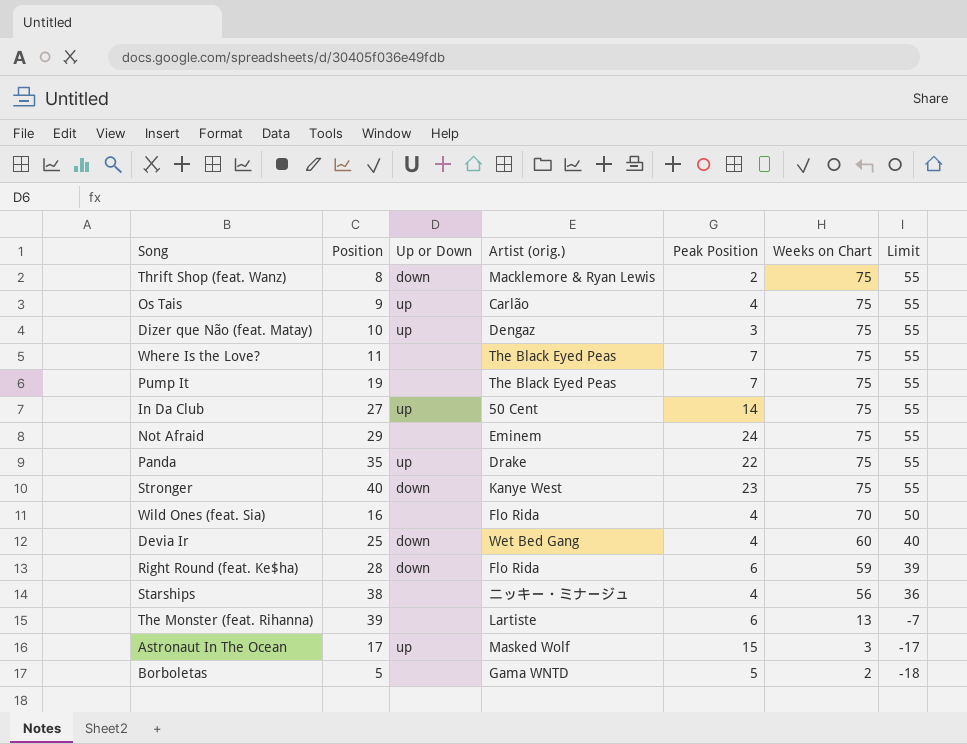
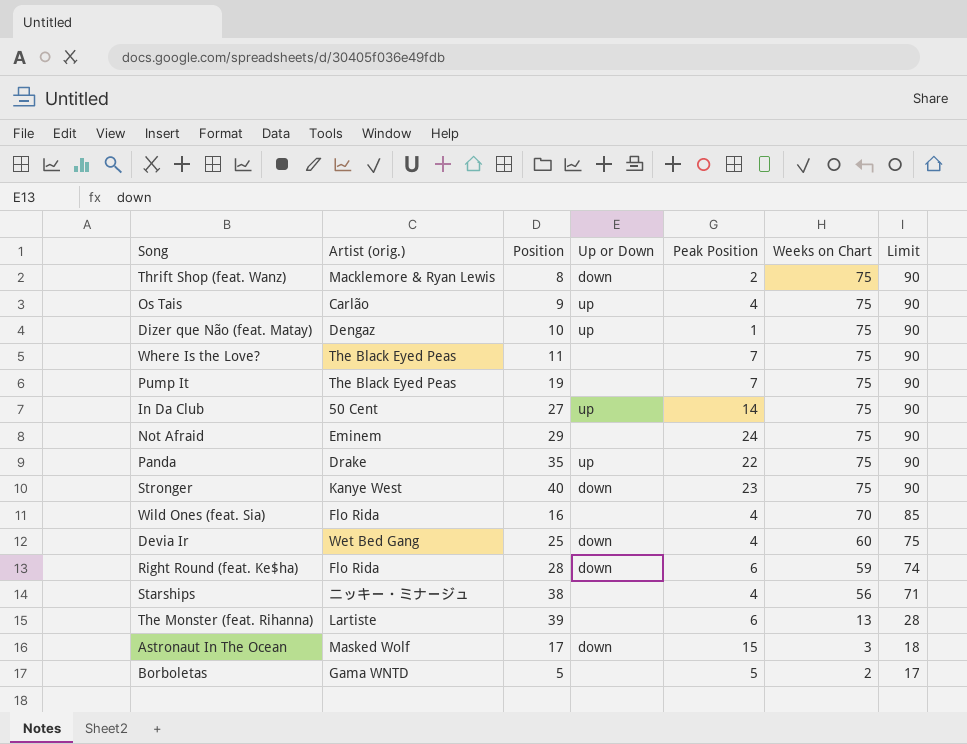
column Artist (orig.) | position: 4 -> 2
column Limit | formula: [Weeks on Chart] - 20 -> [Weeks on Chart] + 15
Dizer que Não (feat. Matay) | Peak Position: 3 -> 1
Astronaut In The Ocean | Up or Down: up -> down

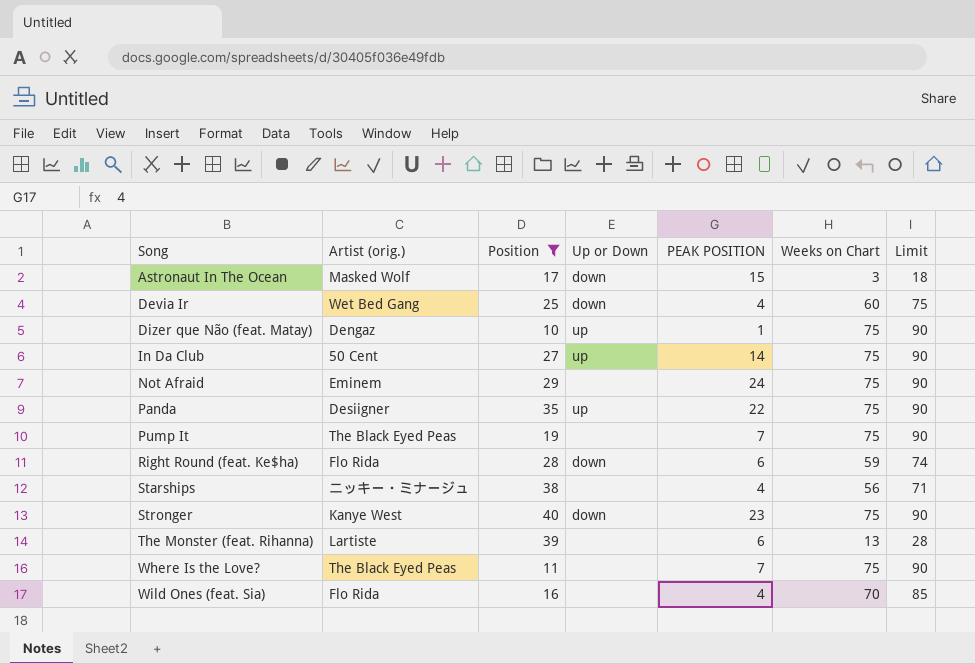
filter: none -> Position >= 10
row order: Weeks on Chart descending -> Song ascending
column name: Peak Position -> PEAK POSITION
Panda | Artist (orig.): Drake -> Desiigner

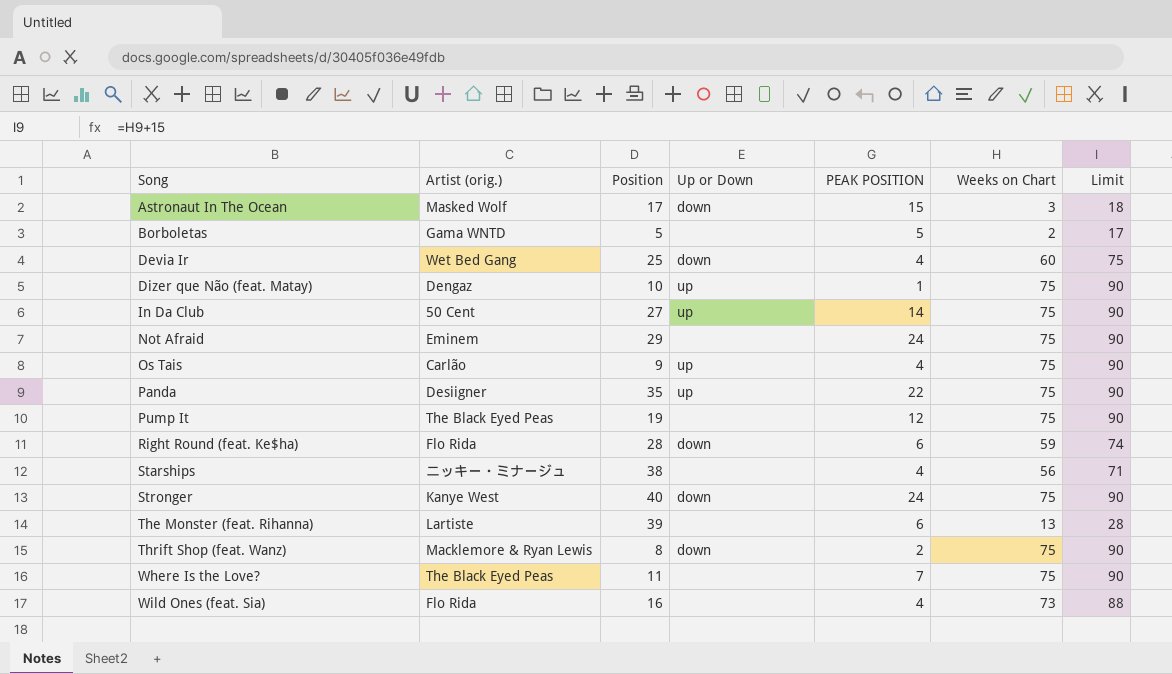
filter: Position >= 10 -> none
Pump It | PEAK POSITION: 7 -> 12
Stronger | PEAK POSITION: 23 -> 24
Wild Ones (feat. Sia) | Weeks on Chart: 70 -> 73
Wild Ones (feat. Sia) | Limit: 85 -> 88

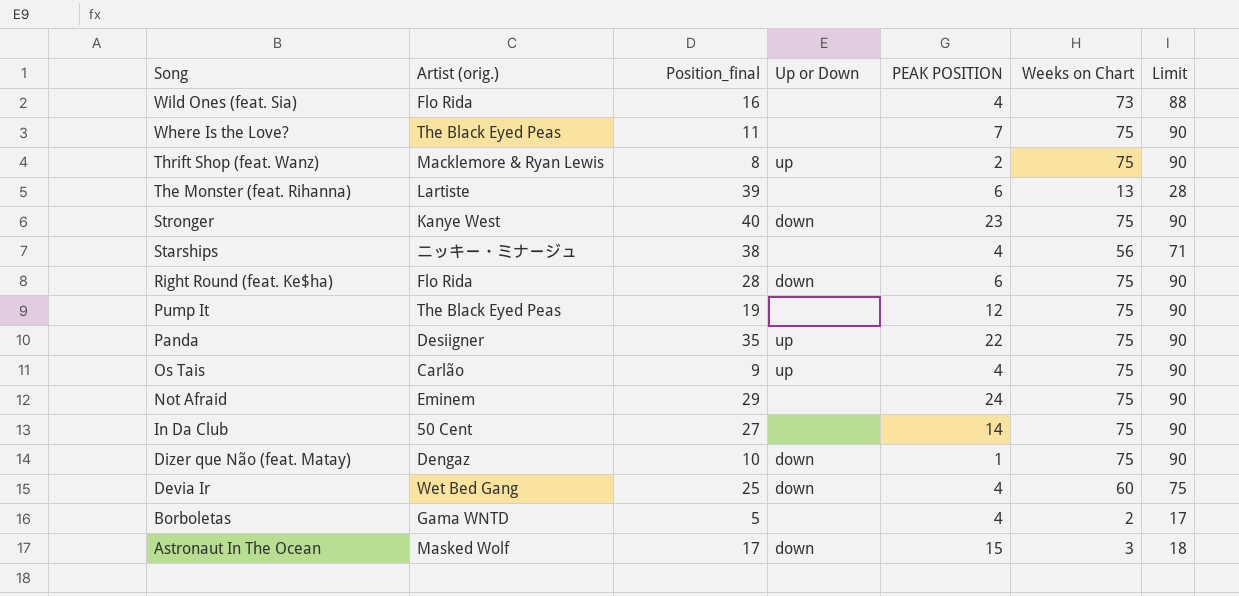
row order: Song ascending -> Song descending
column name: Position -> Position_final
Thrift Shop (feat. Wanz) | Up or Down: down -> up
Stronger | PEAK POSITION: 24 -> 23
Right Round (feat. Ke$ha) | Weeks on Chart: 59 -> 75
Right Round (feat. Ke$ha) | Limit: 74 -> 90
In Da Club | Up or Down: up -> none
Dizer que Não (feat. Matay) | Up or Down: up -> down
Borboletas | PEAK POSITION: 5 -> 4

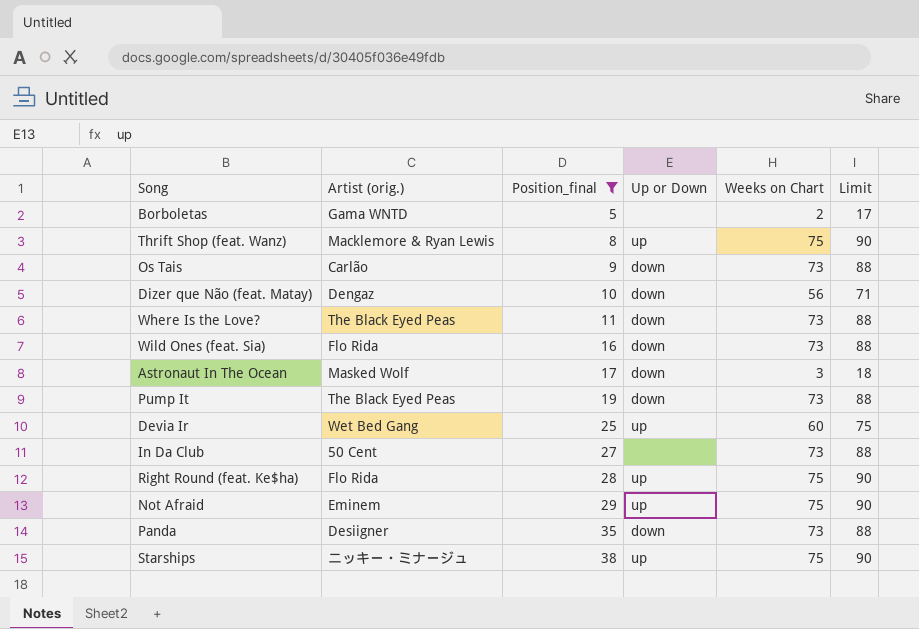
filter: none -> Position_final <= 38
row order: Song descending -> Position_final ascending
column PEAK POSITION | position: 5 -> none
Os Tais | Up or Down: up -> down
Os Tais | Weeks on Chart: 75 -> 73
Os Tais | Limit: 90 -> 88
Dizer que Não (feat. Matay) | Weeks on Chart: 75 -> 56
Dizer que Não (feat. Matay) | Limit: 90 -> 71
Where Is the Love? | Up or Down: none -> down
Where Is the Love? | Weeks on Chart: 75 -> 73
Where Is the Love? | Limit: 90 -> 88
Wild Ones (feat. Sia) | Up or Down: none -> down
Pump It | Up or Down: none -> down
Pump It | Weeks on Chart: 75 -> 73
Pump It | Limit: 90 -> 88
Devia Ir | Up or Down: down -> up
In Da Club | Weeks on Chart: 75 -> 73
In Da Club | Limit: 90 -> 88
Right Round (feat. Ke$ha) | Up or Down: down -> up
Not Afraid | Up or Down: none -> up
Panda | Up or Down: up -> down
Panda | Weeks on Chart: 75 -> 73
Panda | Limit: 90 -> 88
Starships | Up or Down: none -> up
Starships | Weeks on Chart: 56 -> 75
Starships | Limit: 71 -> 90

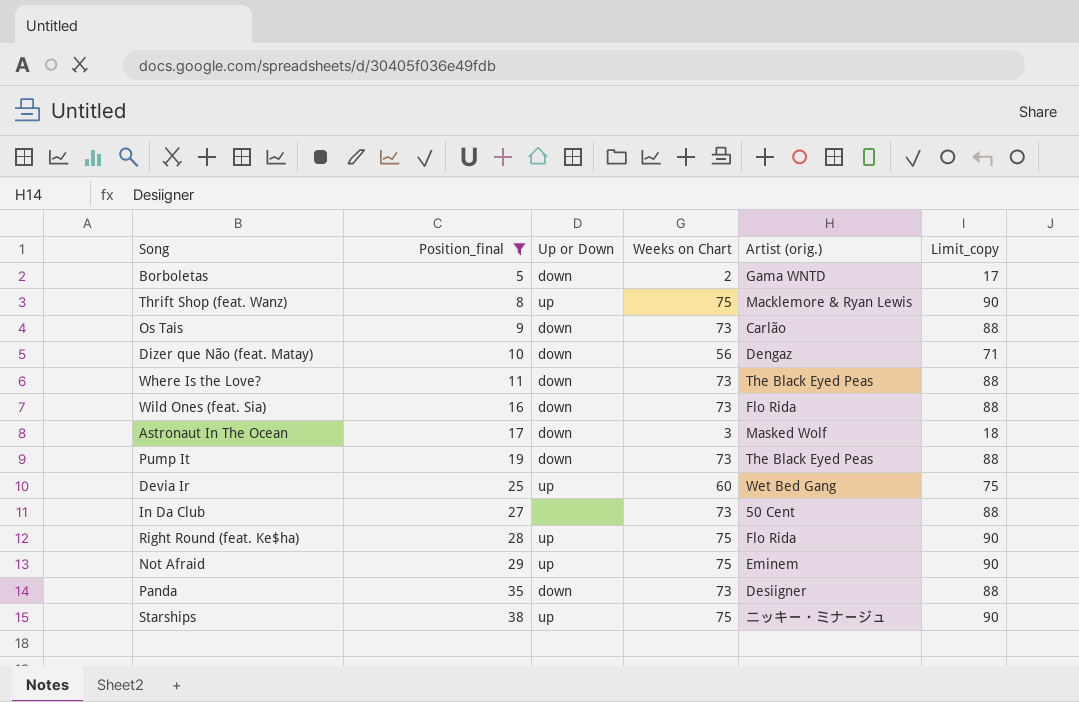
column Artist (orig.) | position: 2 -> 5
column name: Limit -> Limit_copy
Borboletas | Up or Down: none -> down

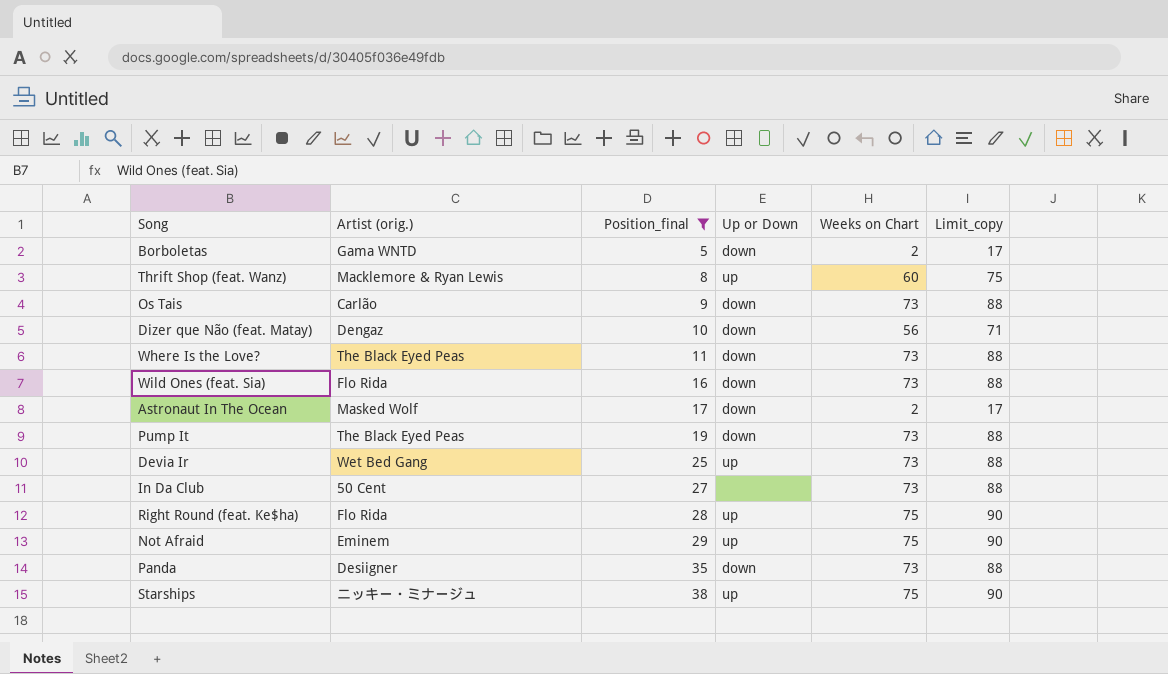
column Artist (orig.) | position: 5 -> 2
Thrift Shop (feat. Wanz) | Weeks on Chart: 75 -> 60
Thrift Shop (feat. Wanz) | Limit_copy: 90 -> 75
Astronaut In The Ocean | Weeks on Chart: 3 -> 2
Astronaut In The Ocean | Limit_copy: 18 -> 17
Devia Ir | Weeks on Chart: 60 -> 73
Devia Ir | Limit_copy: 75 -> 88

